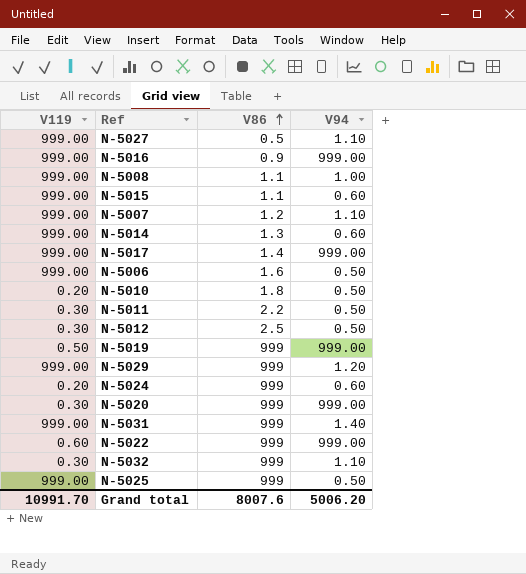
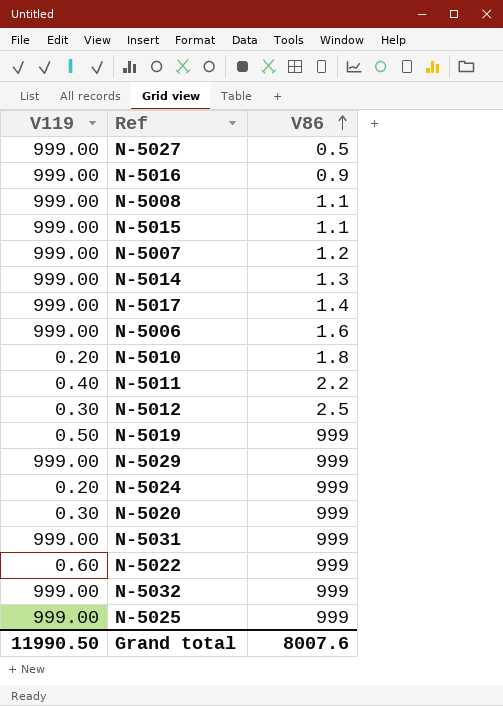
column V94 | position: 4 -> none
N-5011 | V119: 0.30 -> 0.40
N-5032 | V119: 0.30 -> 999.00
Grand total | V119: 10991.70 -> 11990.50

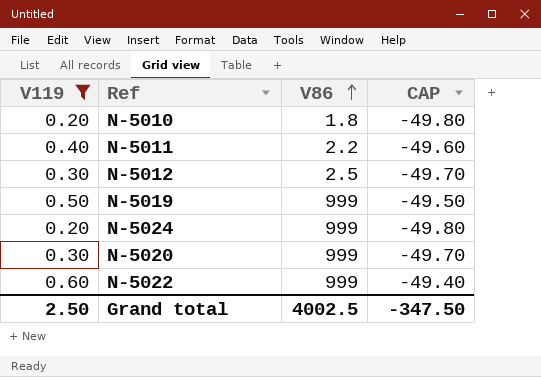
filter: none -> V119 != 999.00
column CAP | formula: none -> [V119] - 50
Grand total | V119: 11990.50 -> 2.50
Grand total | V86: 8007.6 -> 4002.5

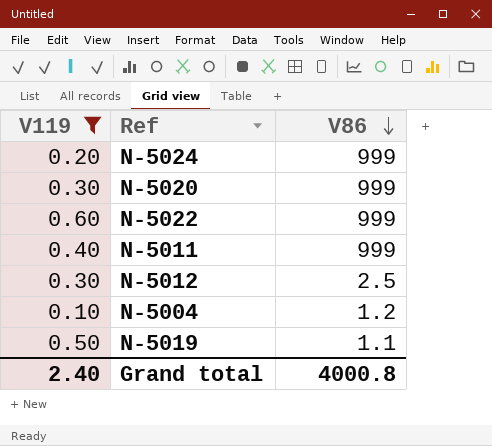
row order: V86 ascending -> V86 descending
column CAP | formula: [V119] - 50 -> none
row N-5010: 0.20 | 1.8 | -49.80 -> none
N-5011 | V86: 2.2 -> 999
row N-5004: none -> 0.10 | 1.2
N-5019 | V86: 999 -> 1.1
Grand total | V119: 2.50 -> 2.40
Grand total | V86: 4002.5 -> 4000.8

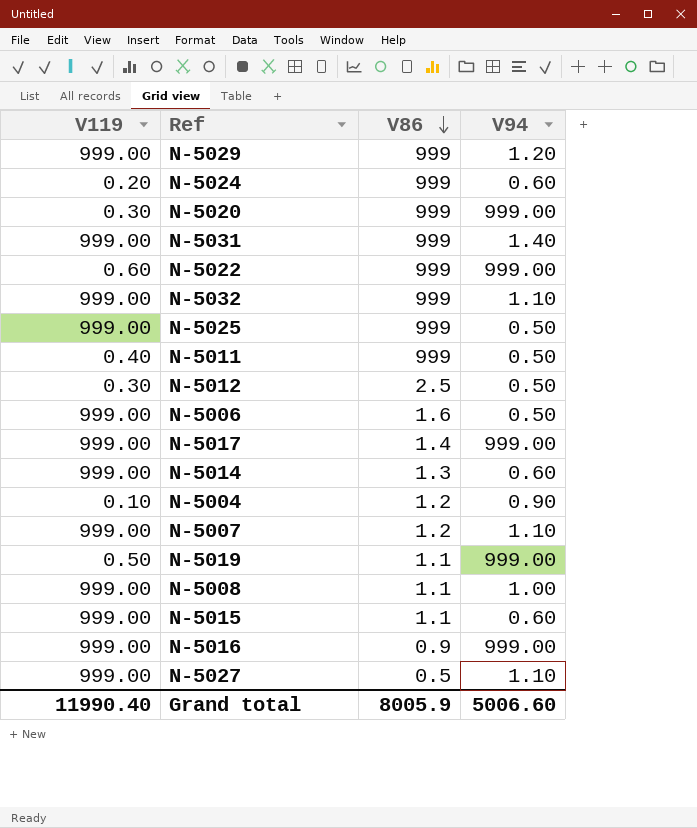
filter: V119 != 999.00 -> none
column V94 | position: none -> 4
Grand total | V119: 2.40 -> 11990.40
Grand total | V86: 4000.8 -> 8005.9

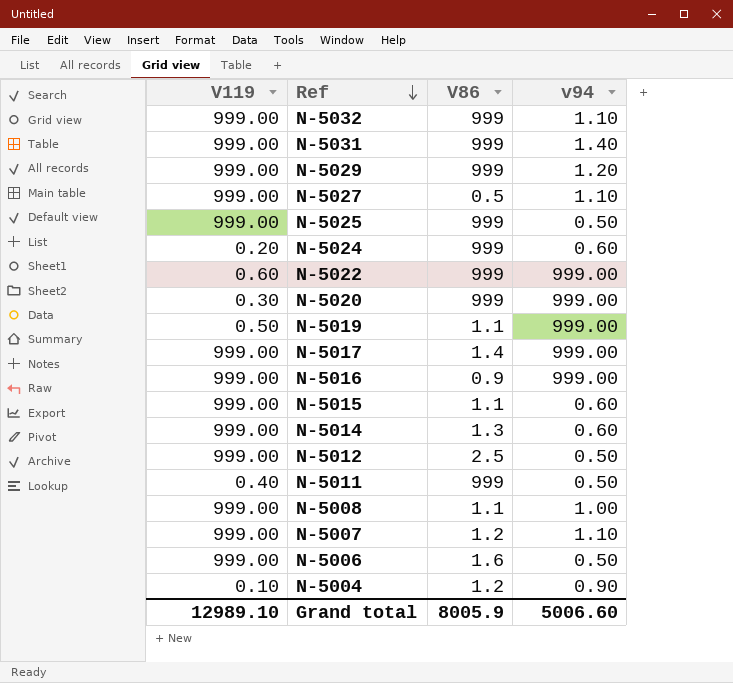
row order: V86 descending -> Ref descending
column name: V94 -> v94
N-5012 | V119: 0.30 -> 999.00
Grand total | V119: 11990.40 -> 12989.10

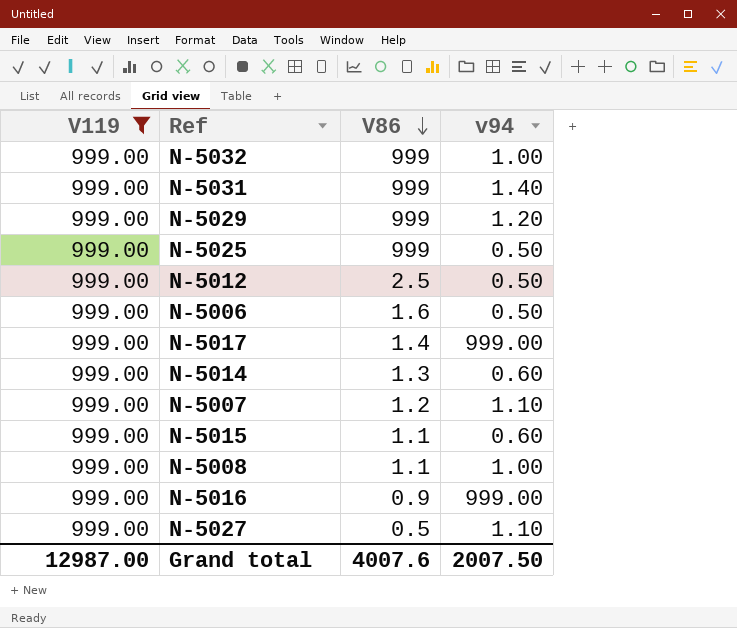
filter: none -> V119 = 999.00
row order: Ref descending -> V86 descending
N-5032 | v94: 1.10 -> 1.00
Grand total | V119: 12989.10 -> 12987.00
Grand total | V86: 8005.9 -> 4007.6
Grand total | v94: 5006.60 -> 2007.50

